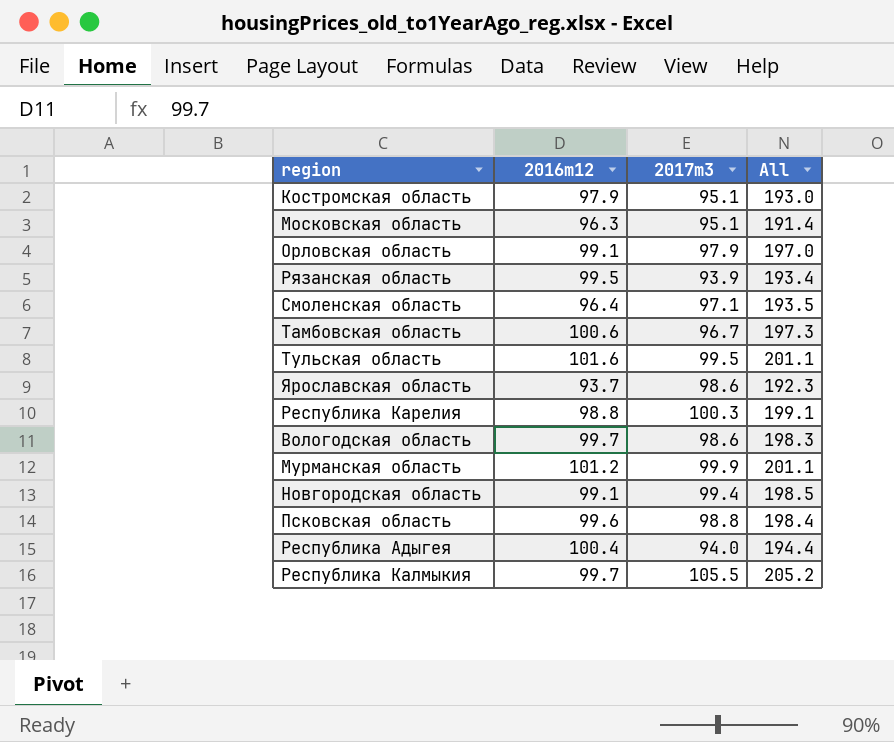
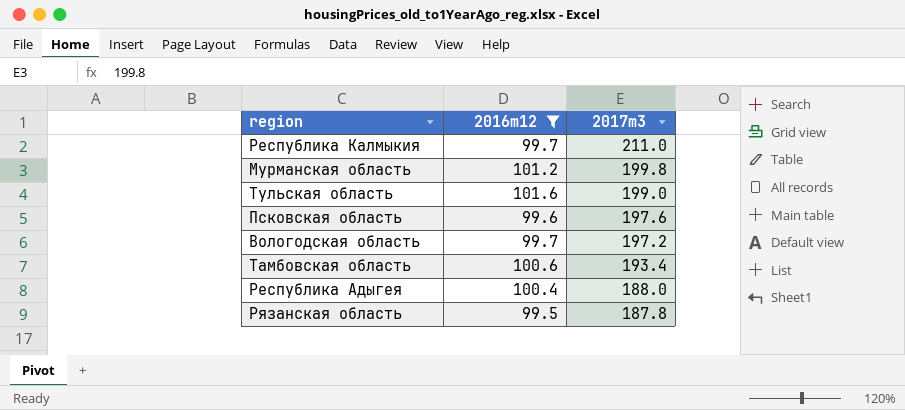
filter: none -> 2016m12 >= 99.5
row order: none -> 2017m3 descending
column All | formula: [2016m12] + [2017m3] -> none
Республика Калмыкия | 2017m3: 105.5 -> 211.0
Мурманская область | 2017m3: 99.9 -> 199.8
Тульская область | 2017m3: 99.5 -> 199.0
Псковская область | 2017m3: 98.8 -> 197.6
Вологодская область | 2017m3: 98.6 -> 197.2
Тамбовская область | 2017m3: 96.7 -> 193.4
Республика Адыгея | 2017m3: 94.0 -> 188.0
Рязанская область | 2017m3: 93.9 -> 187.8

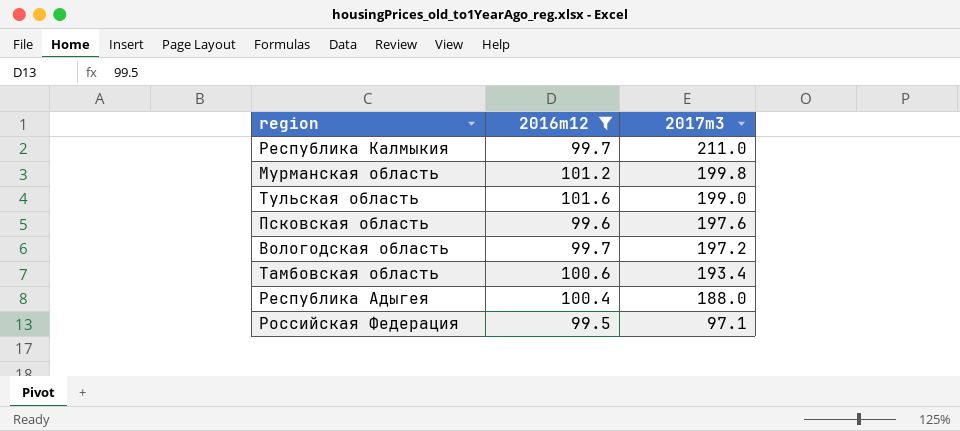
row Рязанская область: 99.5 | 187.8 -> none
row Российская Федерация: none -> 99.5 | 97.1

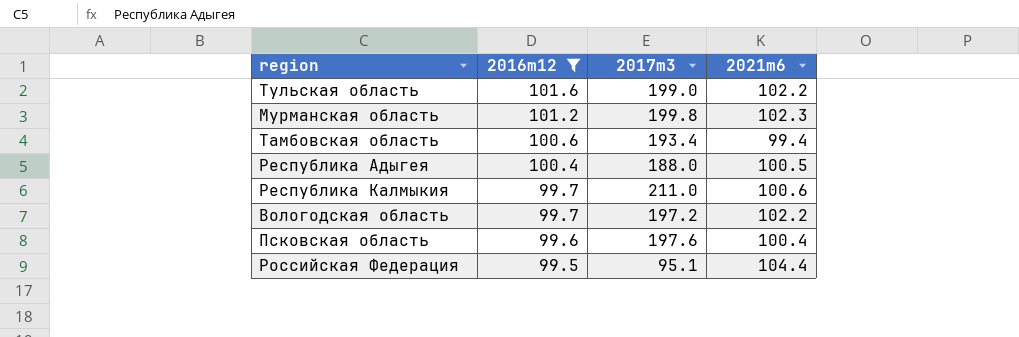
row order: 2017m3 descending -> 2016m12 descending
column 2021m6 | position: none -> 4
Российская Федерация | 2017m3: 97.1 -> 95.1

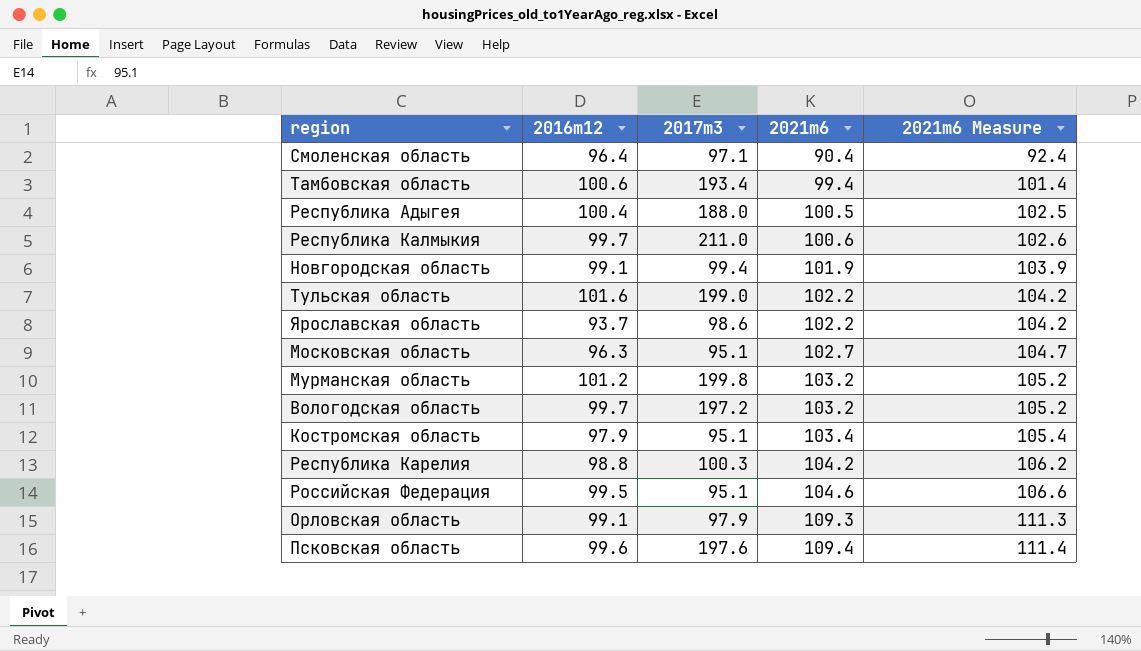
filter: 2016m12 >= 99.5 -> none
row order: 2016m12 descending -> 2021m6 ascending
column 2021m6 Measure | formula: none -> [2021m6] + 2
Мурманская область | 2021m6: 102.3 -> 103.2
Вологодская область | 2021m6: 102.2 -> 103.2
Российская Федерация | 2021m6: 104.4 -> 104.6
Псковская область | 2021m6: 100.4 -> 109.4

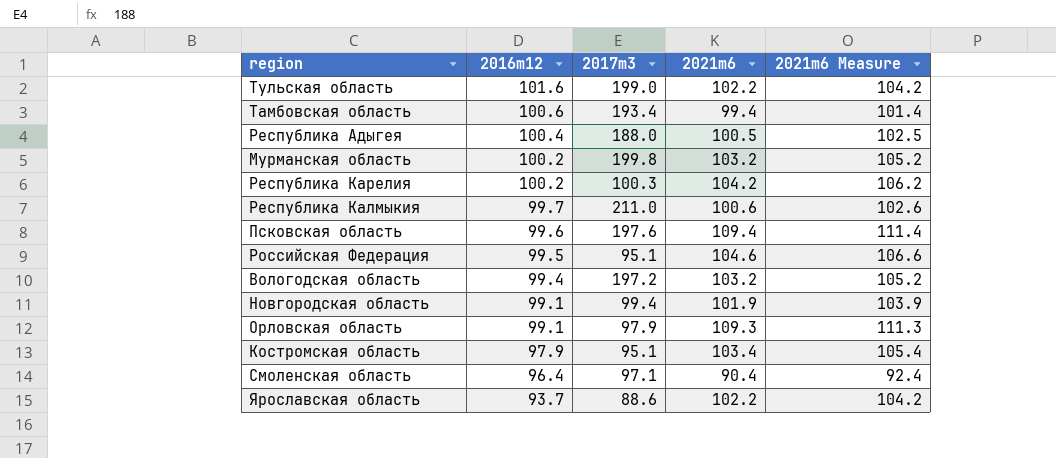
row order: 2021m6 ascending -> 2016m12 descending
row Московская область: 96.3 | 95.1 | 102.7 | 104.7 -> none
Мурманская область | 2016m12: 101.2 -> 100.2
Республика Карелия | 2016m12: 98.8 -> 100.2
Вологодская область | 2016m12: 99.7 -> 99.4
Ярославская область | 2017m3: 98.6 -> 88.6

